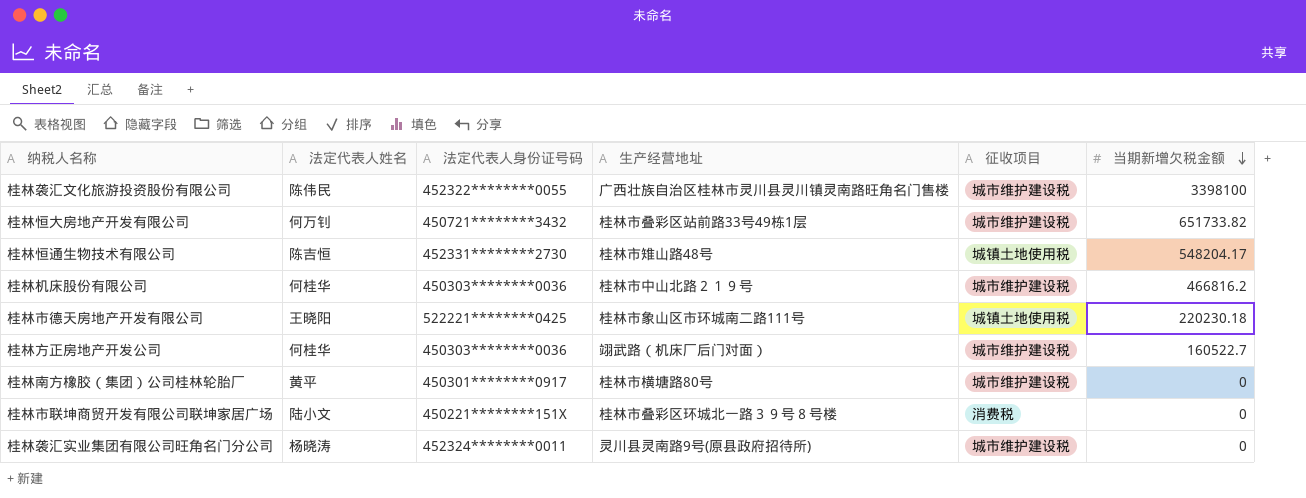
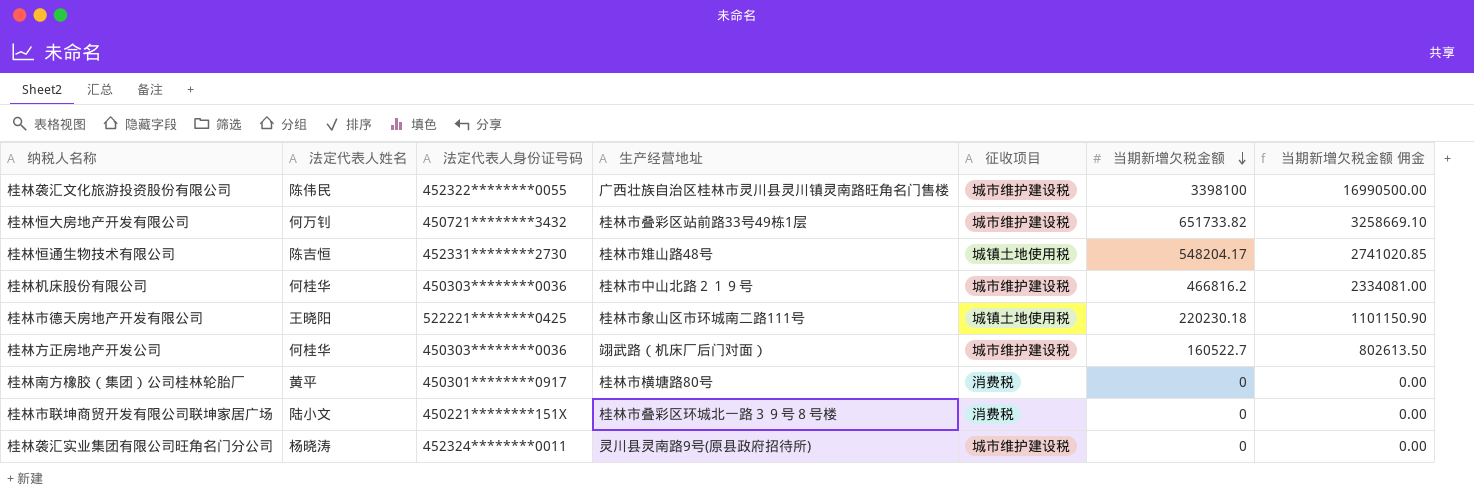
column 当期新增欠税金额 佣金 | formula: none -> [当期新增欠税金额] * 5
桂林南方橡胶（集团）公司桂林轮胎厂 | 征收项目: 城市维护建设税 -> 消费税

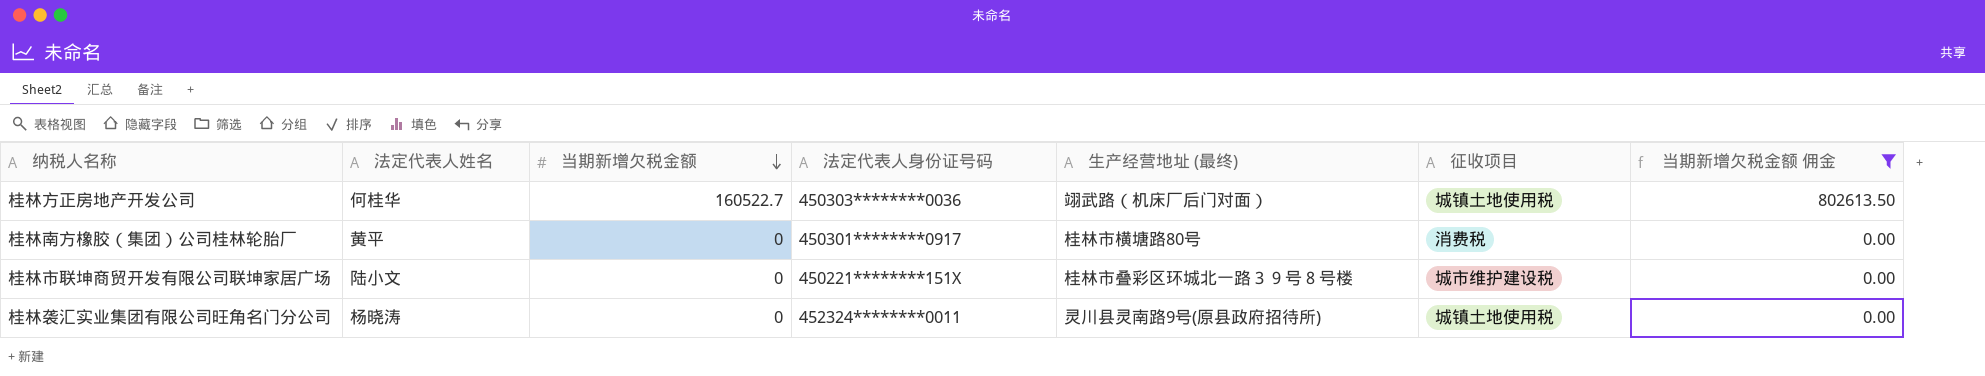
filter: none -> 当期新增欠税金额 佣金 <= 802613.50
column 当期新增欠税金额 | position: 6 -> 3
column name: 生产经营地址 -> 生产经营地址 (最终)
桂林方正房地产开发公司 | 征收项目: 城市维护建设税 -> 城镇土地使用税
桂林市联坤商贸开发有限公司联坤家居广场 | 征收项目: 消费税 -> 城市维护建设税
桂林袭汇实业集团有限公司旺角名门分公司 | 征收项目: 城市维护建设税 -> 城镇土地使用税

